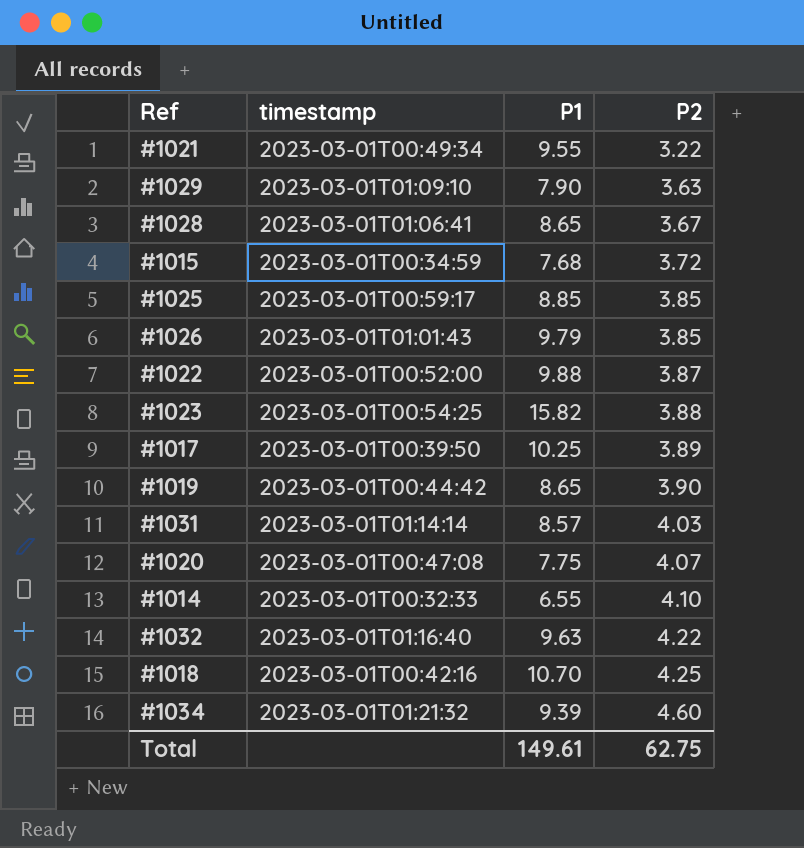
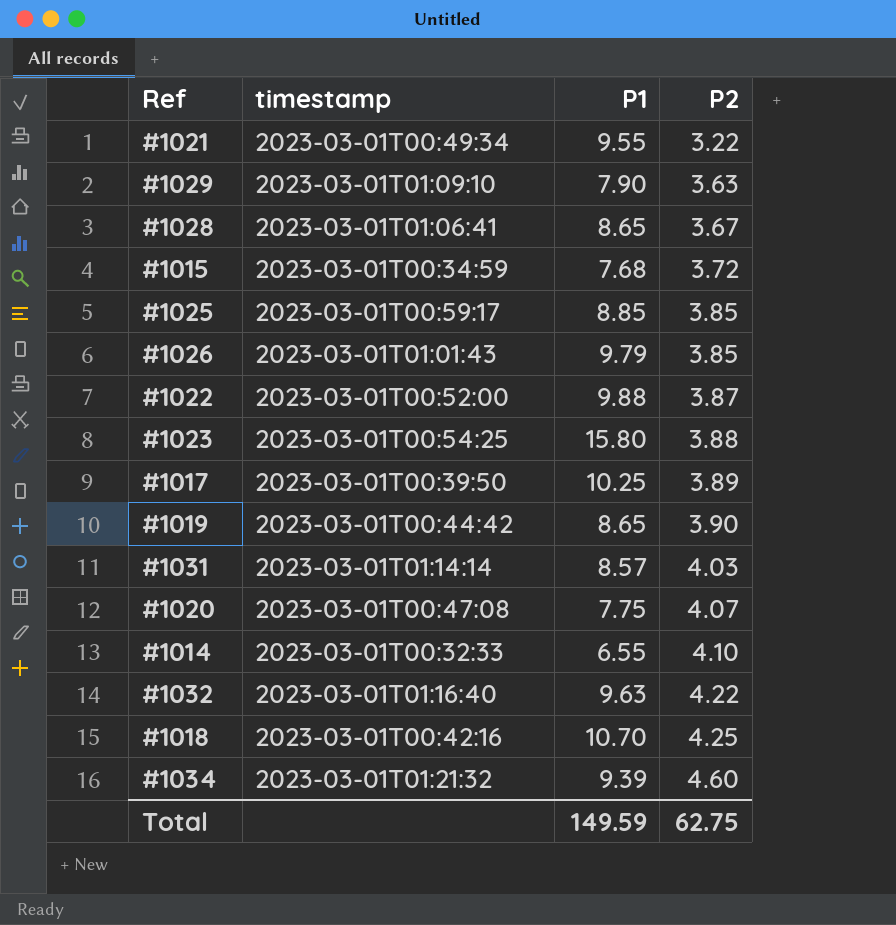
#1023 | P1: 15.82 -> 15.80
Total | P1: 149.61 -> 149.59

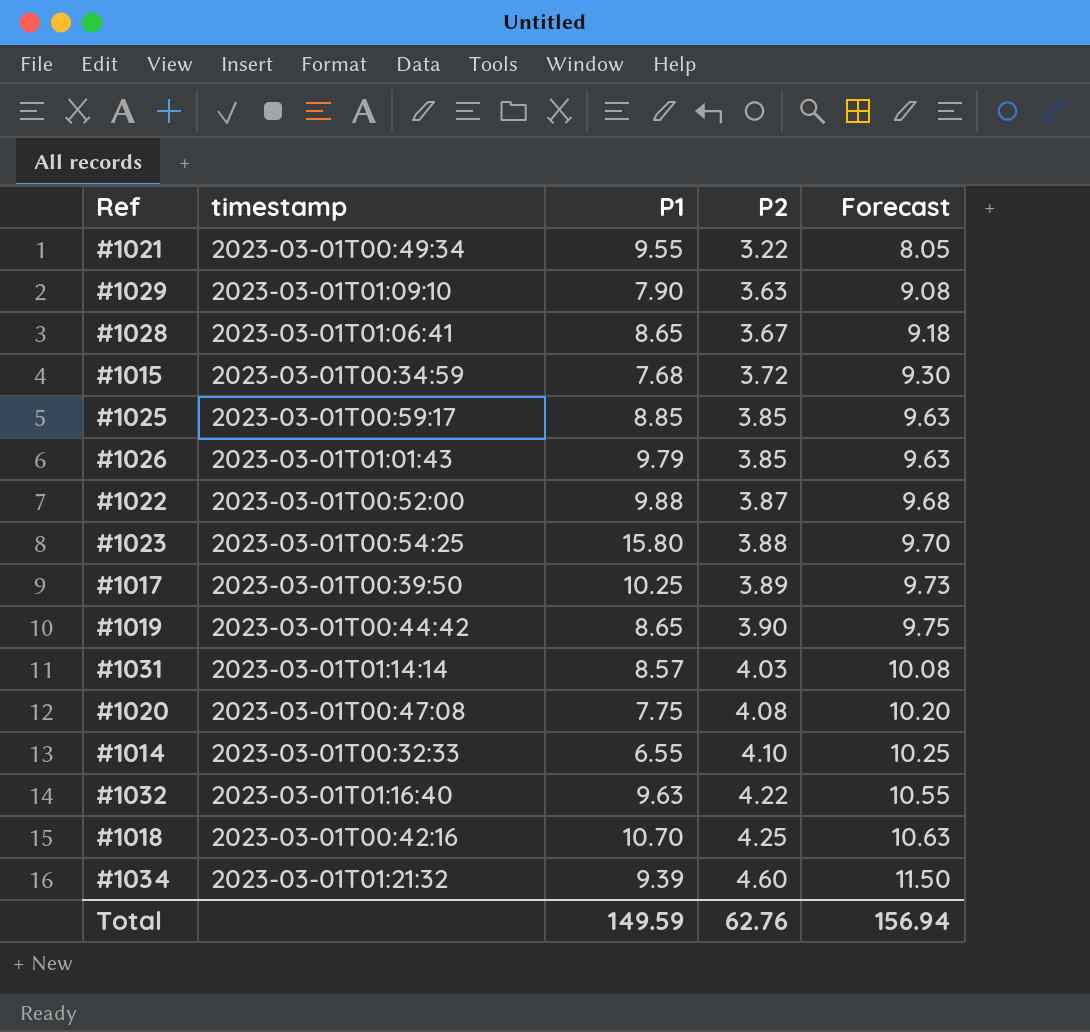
column Forecast | formula: none -> [P2] * 2.5
#1020 | P2: 4.07 -> 4.08
Total | P2: 62.75 -> 62.76

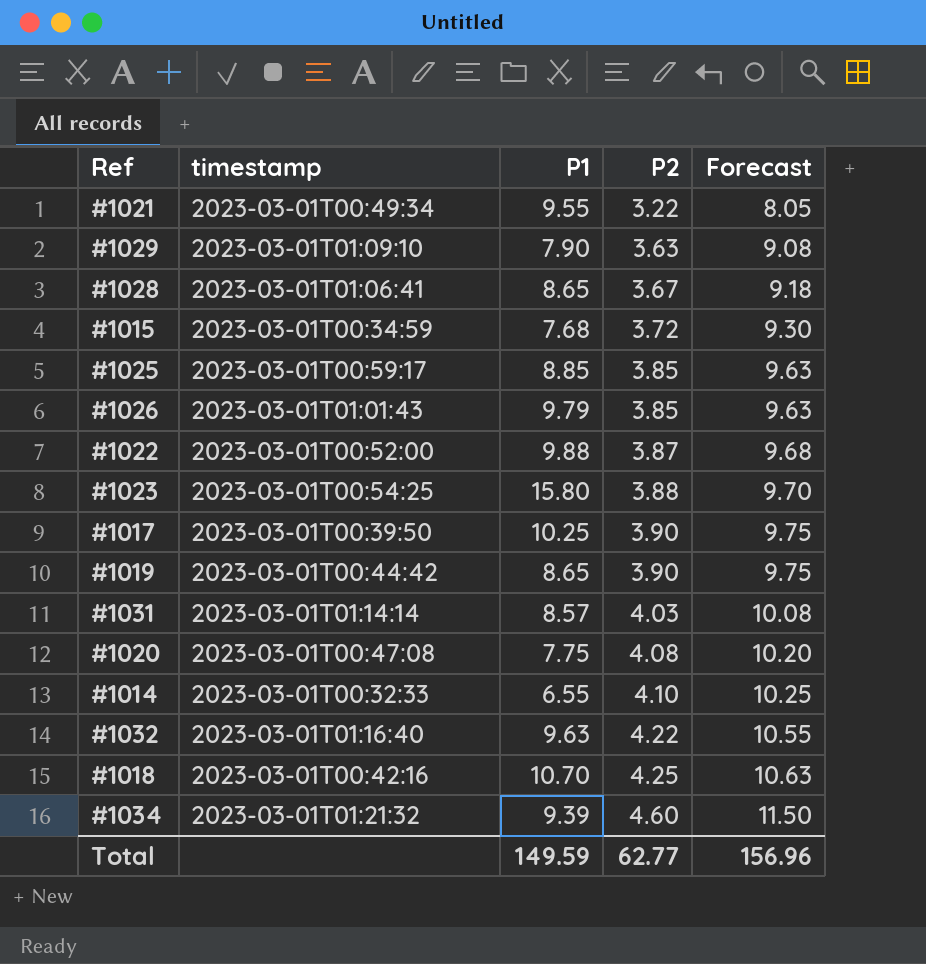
#1017 | P2: 3.89 -> 3.90
#1017 | Forecast: 9.73 -> 9.75
Total | P2: 62.76 -> 62.77
Total | Forecast: 156.94 -> 156.96

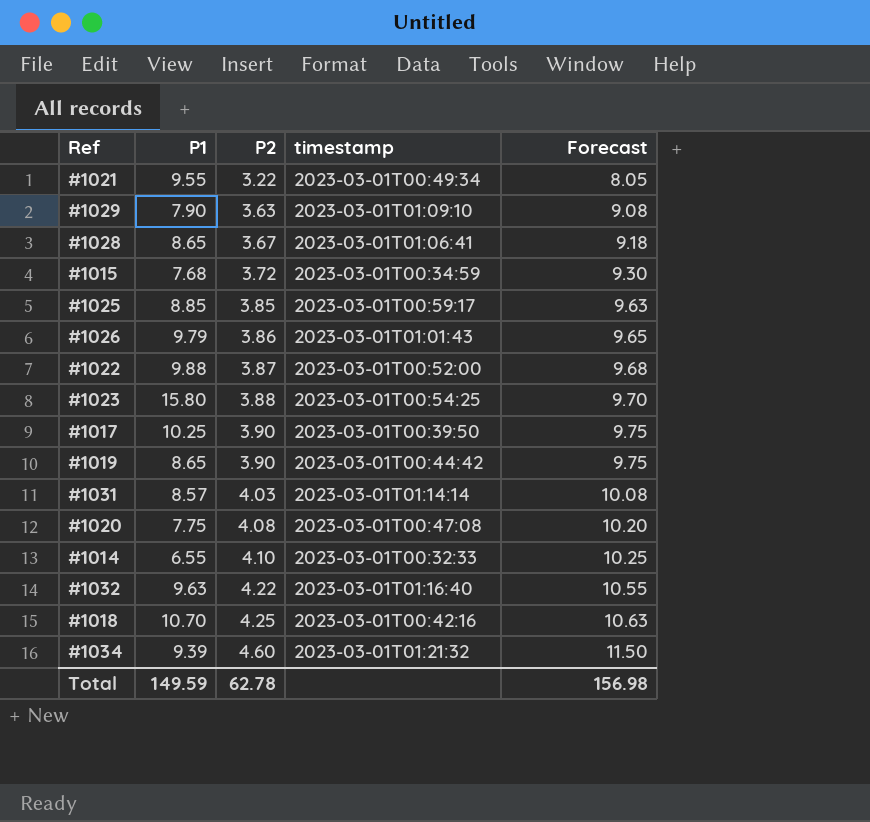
column timestamp | position: 2 -> 4
#1026 | P2: 3.85 -> 3.86
#1026 | Forecast: 9.63 -> 9.65
Total | P2: 62.77 -> 62.78
Total | Forecast: 156.96 -> 156.98

